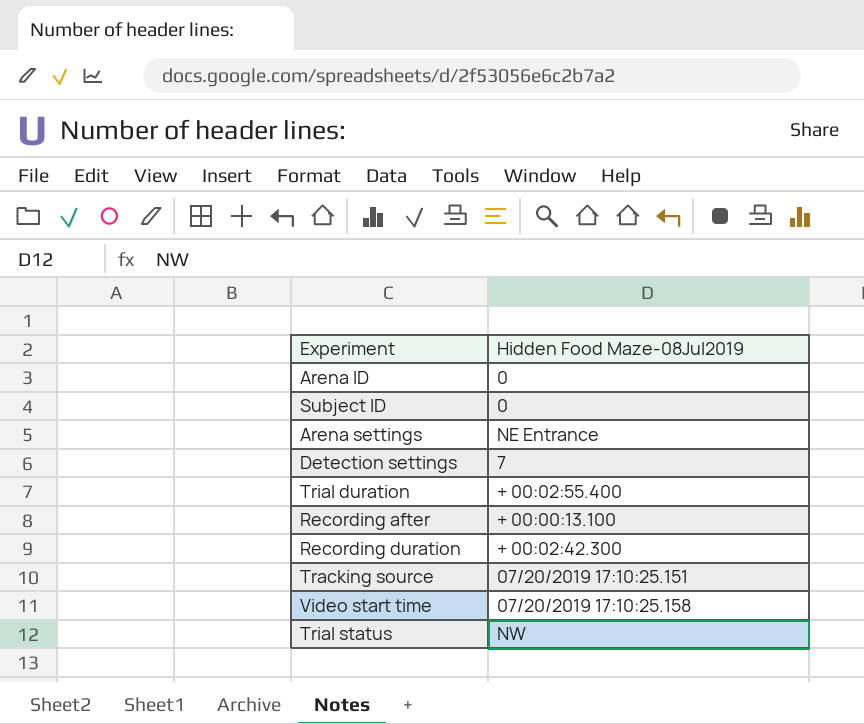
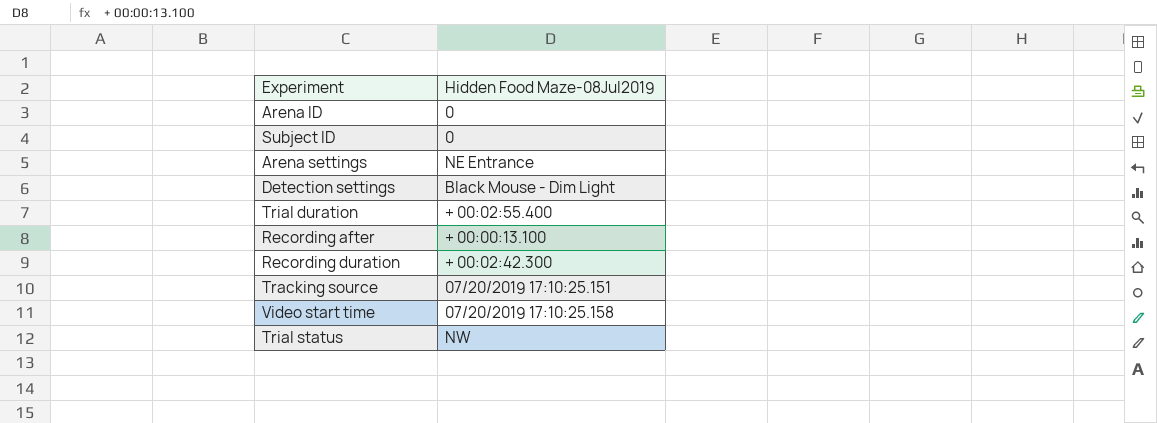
Detection settings | Hidden Food Maze-08Jul2019: 7 -> Black Mouse - Dim Light

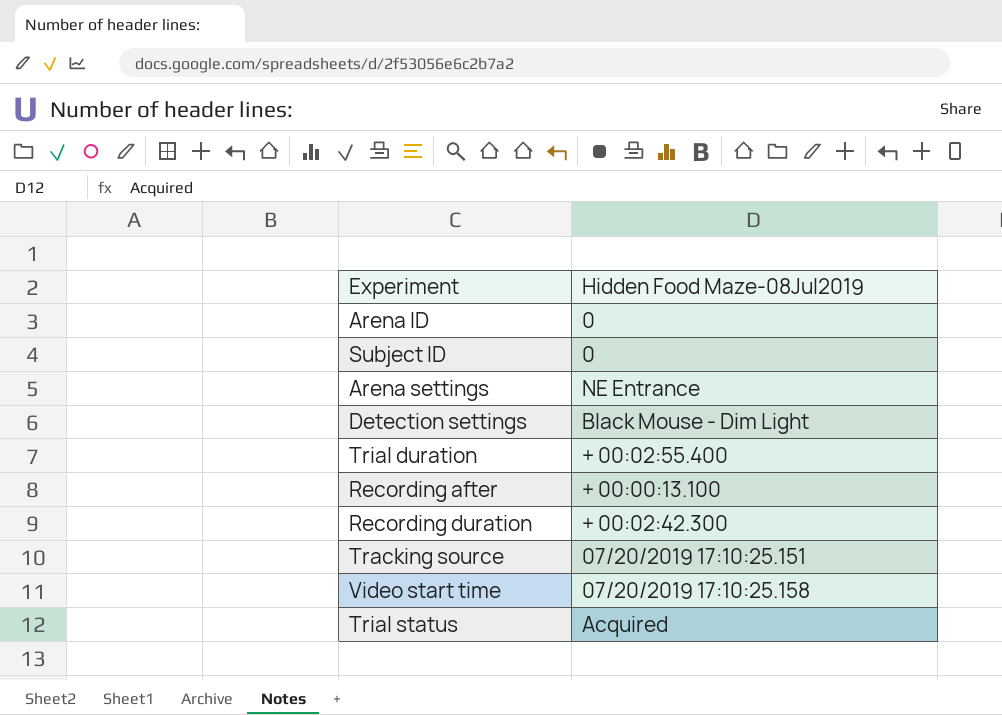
Trial status | Hidden Food Maze-08Jul2019: NW -> Acquired

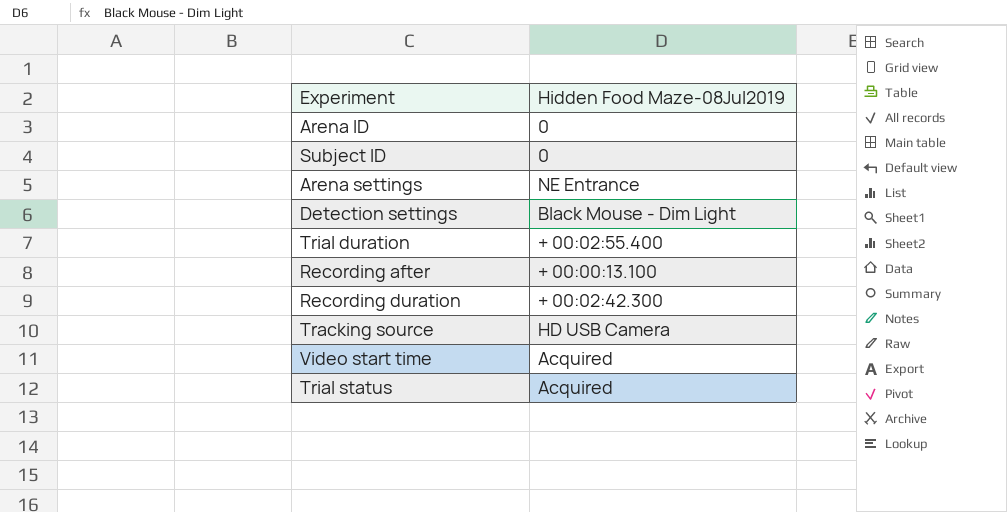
Tracking source | Hidden Food Maze-08Jul2019: 07/20/2019 17:10:25.151 -> HD USB Camera
Video start time | Hidden Food Maze-08Jul2019: 07/20/2019 17:10:25.158 -> Acquired

